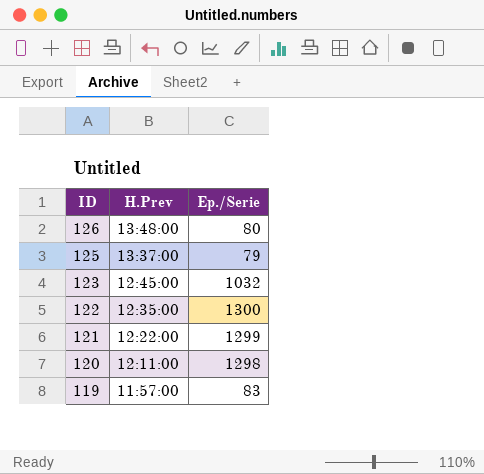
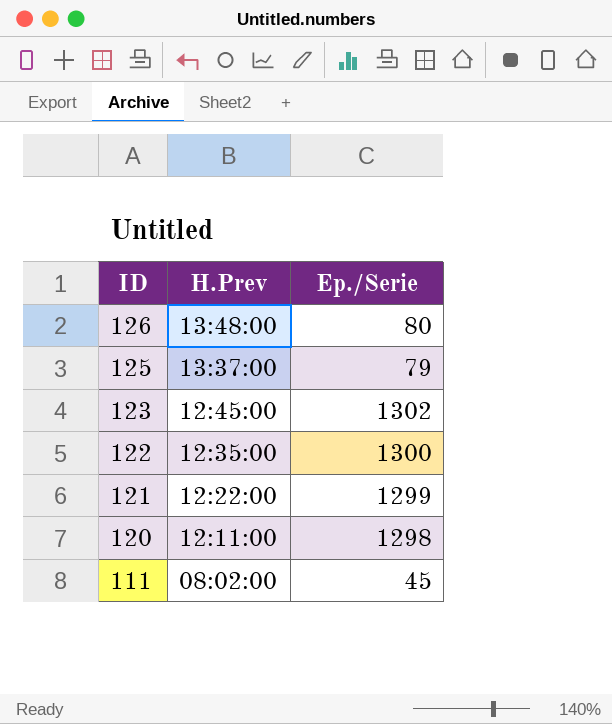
row 119: 11:57:00 | 83 -> none
123 | Ep./Serie: 1032 -> 1302
row 111: none -> 08:02:00 | 45

